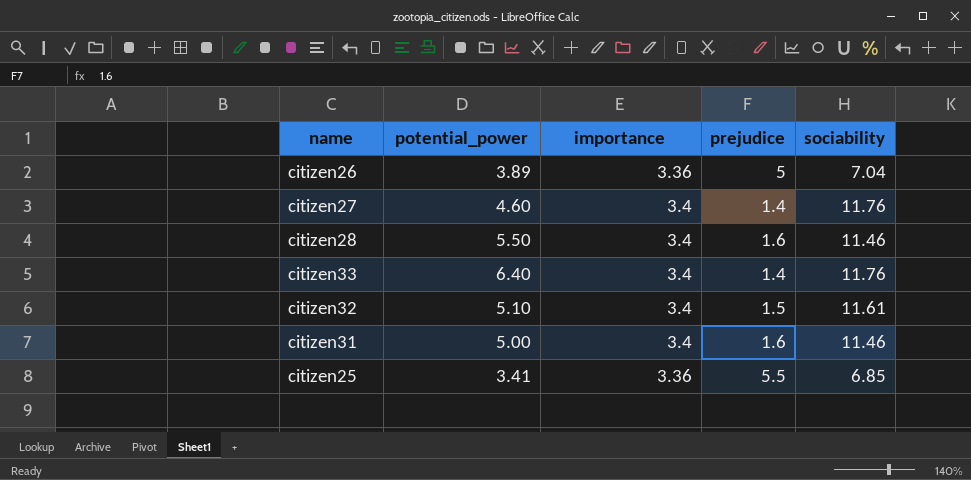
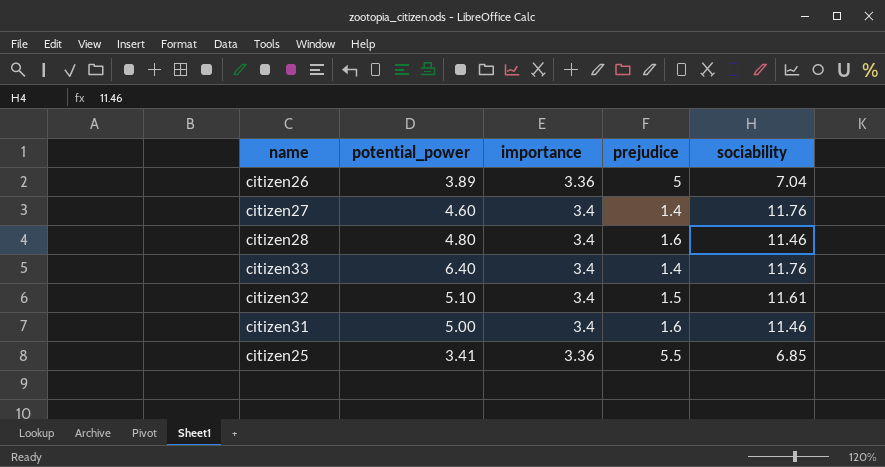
citizen28 | potential_power: 5.50 -> 4.80

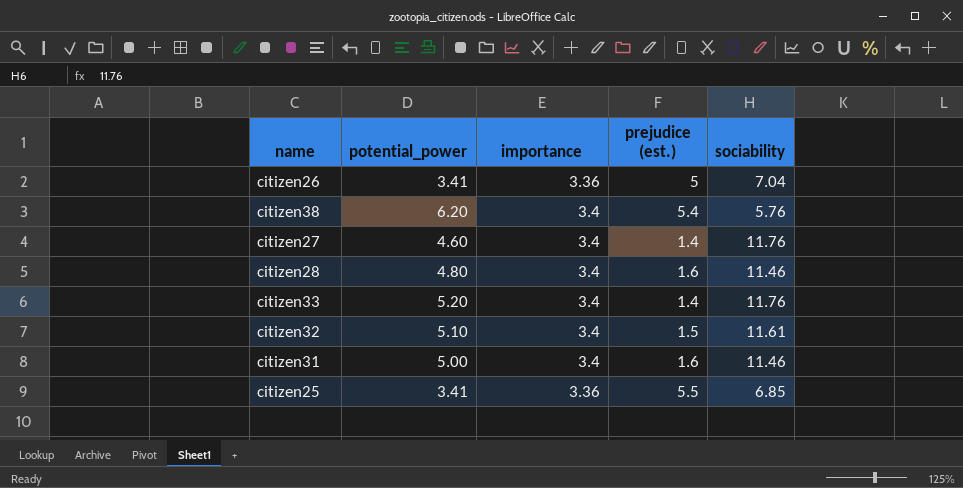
column name: prejudice -> prejudice (est.)
citizen26 | potential_power: 3.89 -> 3.41
row citizen38: none -> 6.20 | 3.4 | 5.4 | 5.76
citizen33 | potential_power: 6.40 -> 5.20

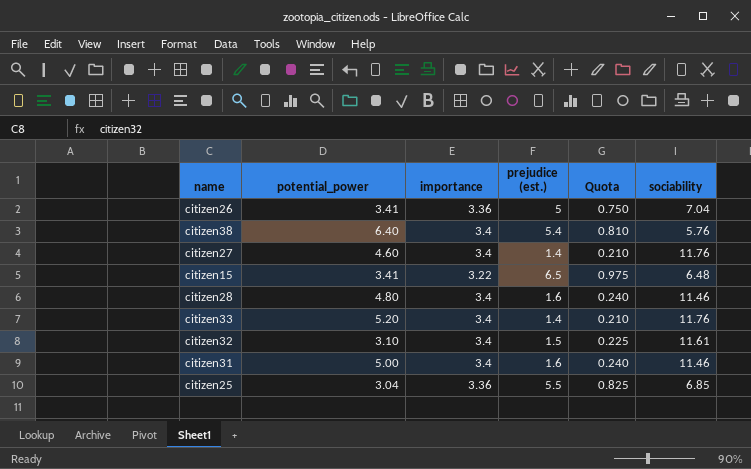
column Quota | formula: none -> [prejudice (est.)] * 0.15
citizen38 | potential_power: 6.20 -> 6.40
row citizen15: none -> 3.41 | 3.22 | 6.5 | 0.975 | 6.48
citizen32 | potential_power: 5.10 -> 3.10
citizen25 | potential_power: 3.41 -> 3.04

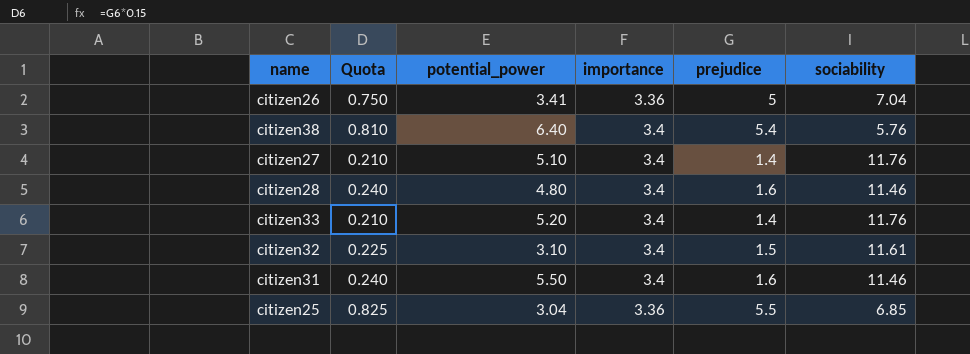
column Quota | position: 5 -> 2
column name: prejudice (est.) -> prejudice
row citizen15: 3.41 | 3.22 | 6.5 | 0.975 | 6.48 -> none
citizen27 | potential_power: 4.60 -> 5.10
citizen31 | potential_power: 5.00 -> 5.50

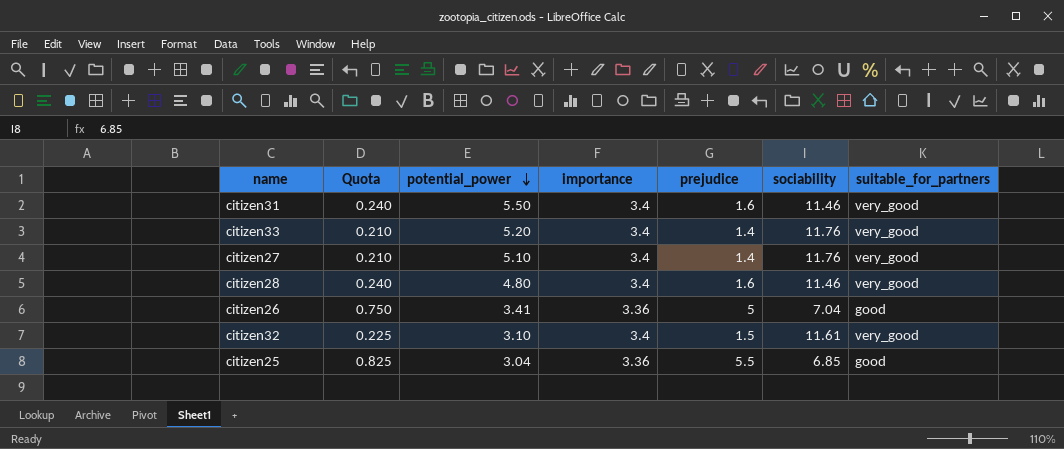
row order: none -> potential_power descending
column suitable_for_partners | position: none -> 7
row citizen38: 0.810 | 6.40 | 3.4 | 5.4 | 5.76 -> none

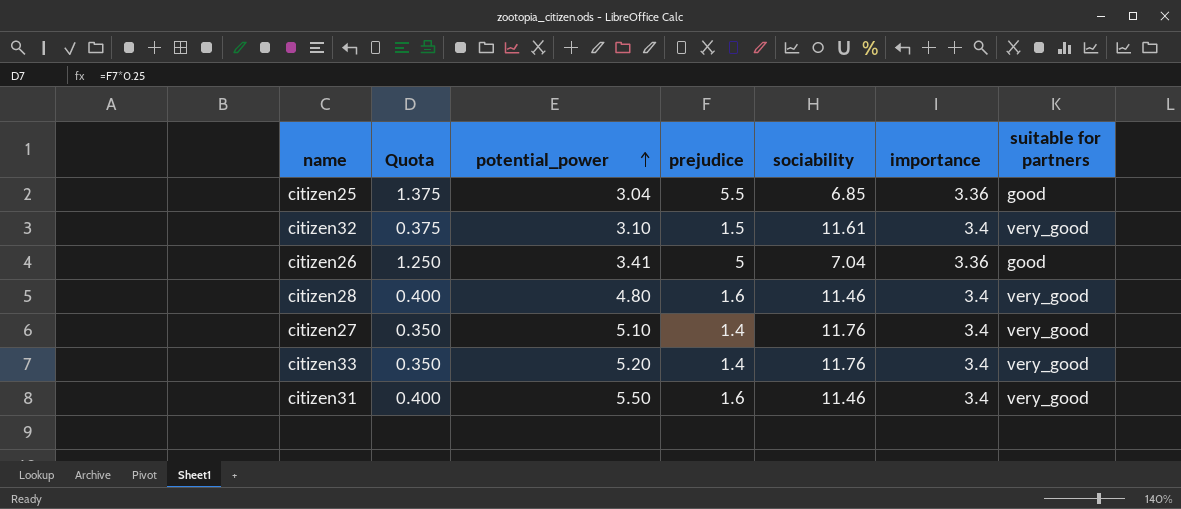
row order: potential_power descending -> potential_power ascending
column Quota | formula: [prejudice] * 0.15 -> [prejudice] * 0.25
column importance | position: 4 -> 6
column name: suitable_for_partners -> suitable for partners

